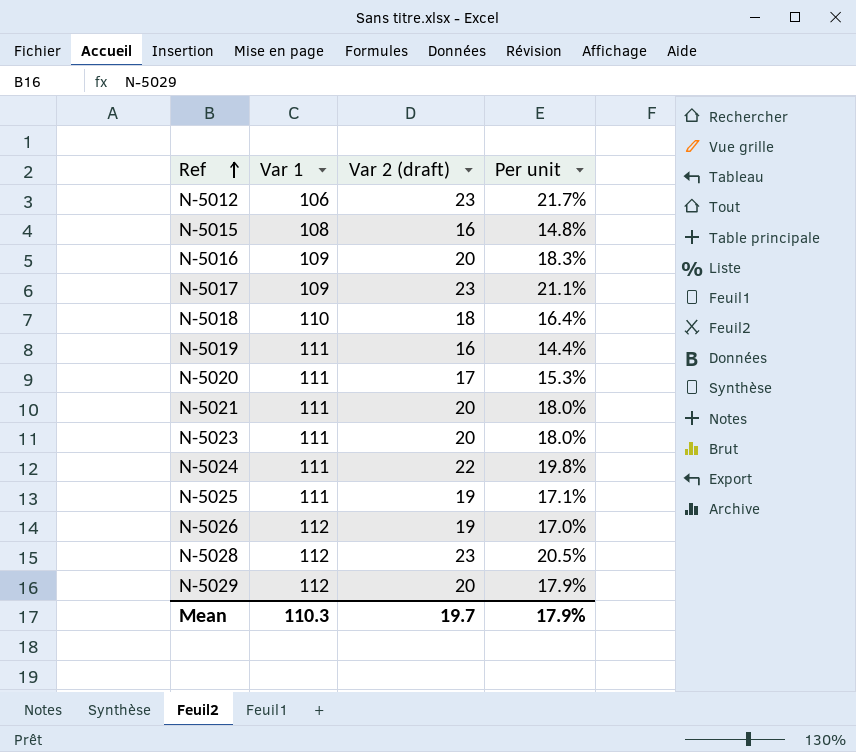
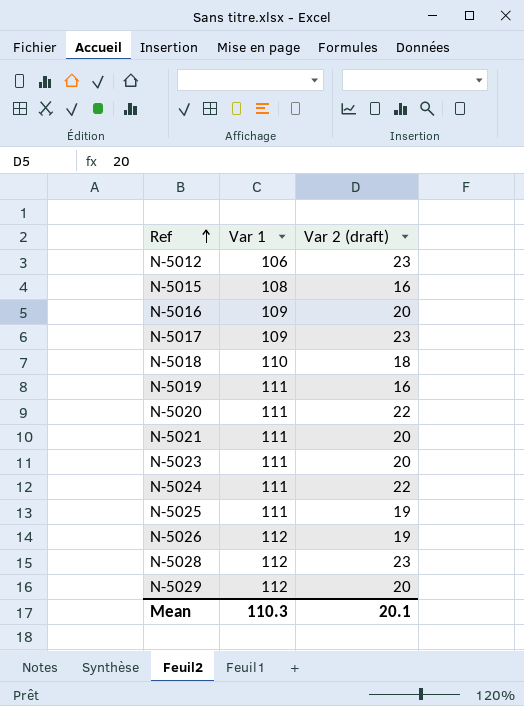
column Per unit | formula: [Var 2 (draft)] / [Var 1] -> none
N-5020 | Var 2 (draft): 17 -> 22
Mean | Var 2 (draft): 19.7 -> 20.1

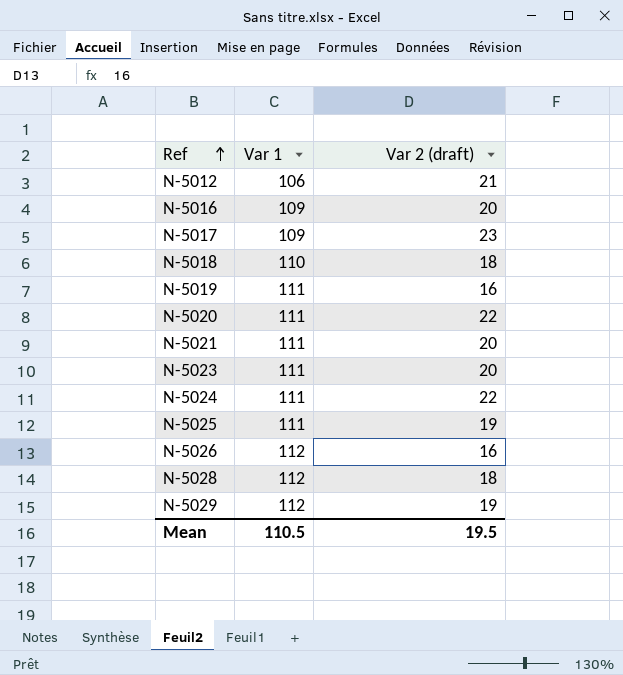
row N-5015: 108 | 16 -> none
N-5012 | Var 2 (draft): 23 -> 21
N-5026 | Var 2 (draft): 19 -> 16
N-5028 | Var 2 (draft): 23 -> 18
N-5029 | Var 2 (draft): 20 -> 19
Mean | Var 1: 110.3 -> 110.5
Mean | Var 2 (draft): 20.1 -> 19.5

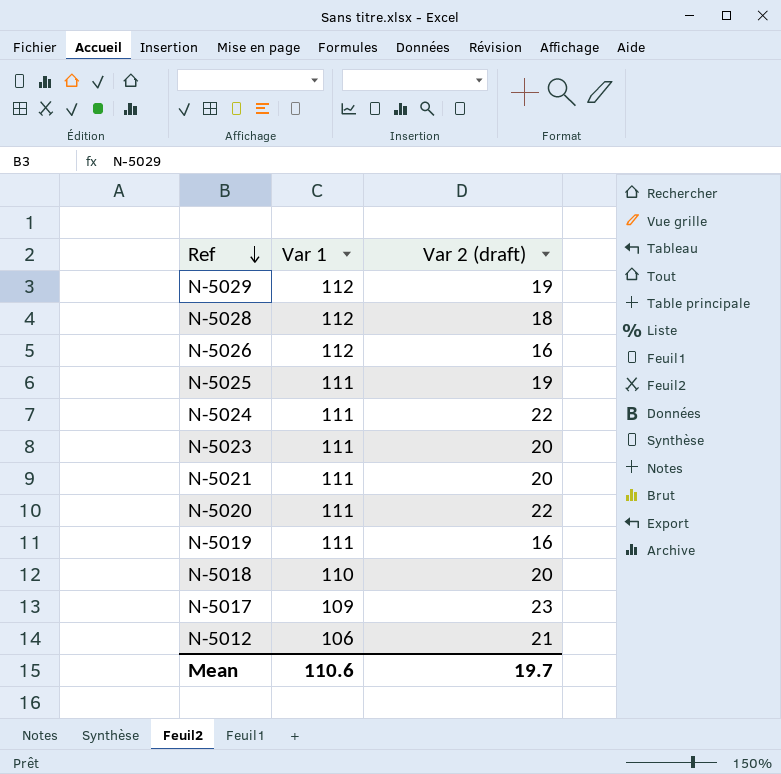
row order: Ref ascending -> Ref descending
row N-5016: 109 | 20 -> none
N-5018 | Var 2 (draft): 18 -> 20
Mean | Var 1: 110.5 -> 110.6
Mean | Var 2 (draft): 19.5 -> 19.7

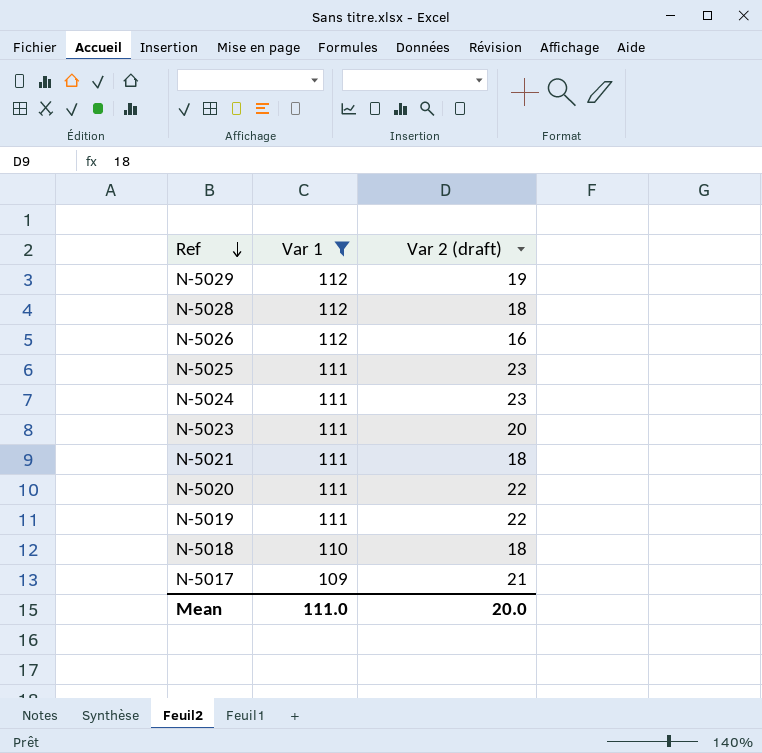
filter: none -> Var 1 != 106
N-5025 | Var 2 (draft): 19 -> 23
N-5024 | Var 2 (draft): 22 -> 23
N-5021 | Var 2 (draft): 20 -> 18
N-5019 | Var 2 (draft): 16 -> 22
N-5018 | Var 2 (draft): 20 -> 18
N-5017 | Var 2 (draft): 23 -> 21
Mean | Var 1: 110.6 -> 111.0
Mean | Var 2 (draft): 19.7 -> 20.0

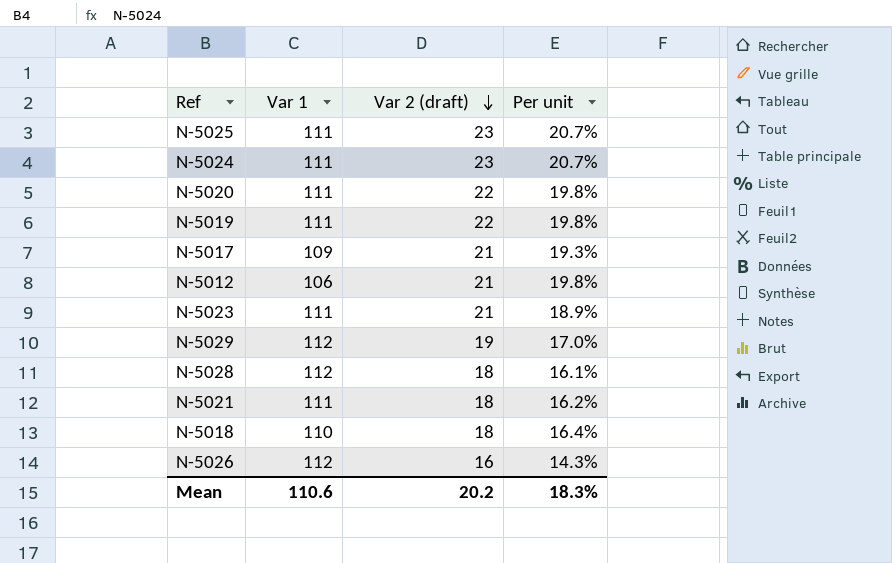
filter: Var 1 != 106 -> none
row order: Ref descending -> Var 2 (draft) descending
column Per unit | formula: none -> [Var 2 (draft)] / [Var 1]
N-5023 | Var 2 (draft): 20 -> 21
Mean | Var 1: 111.0 -> 110.6
Mean | Var 2 (draft): 20.0 -> 20.2

